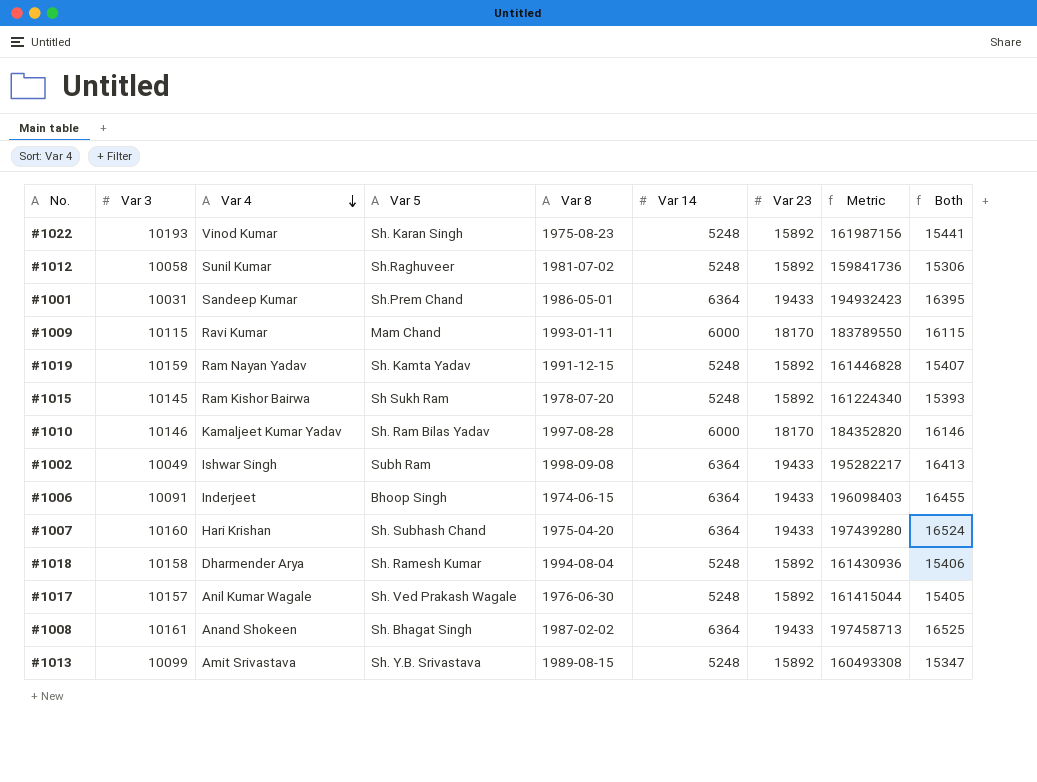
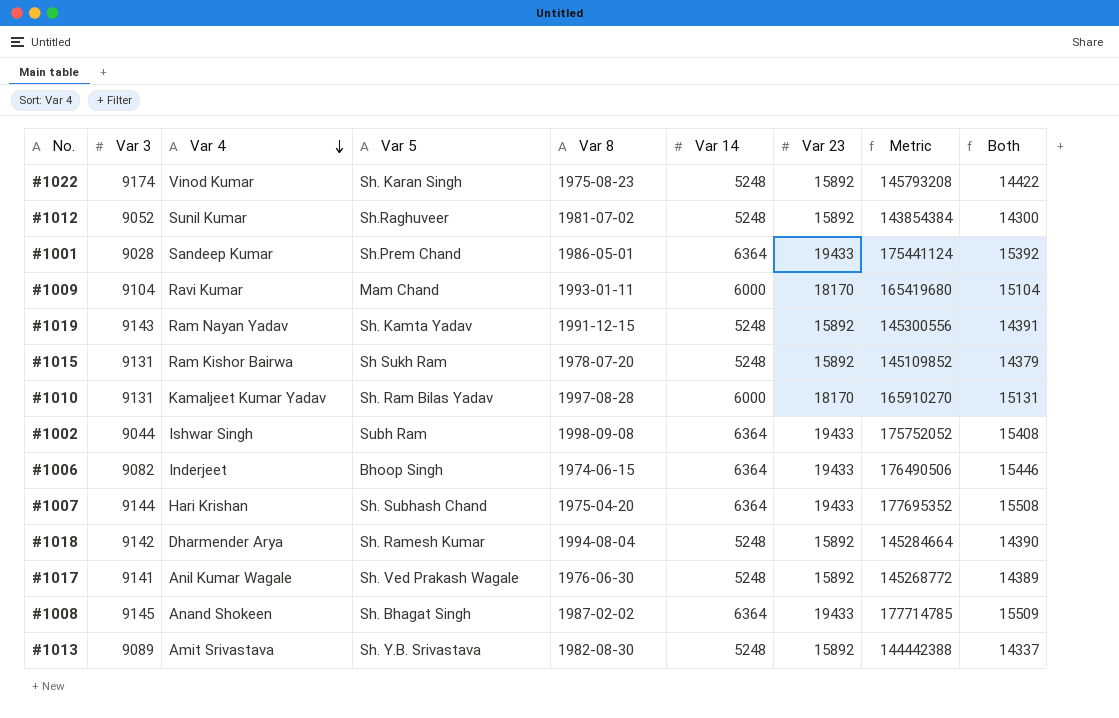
#1022 | Var 3: 10193 -> 9174
#1022 | Metric: 161987156 -> 145793208
#1022 | Both: 15441 -> 14422
#1012 | Var 3: 10058 -> 9052
#1012 | Metric: 159841736 -> 143854384
#1012 | Both: 15306 -> 14300
#1001 | Var 3: 10031 -> 9028
#1001 | Metric: 194932423 -> 175441124
#1001 | Both: 16395 -> 15392
#1009 | Var 3: 10115 -> 9104
#1009 | Metric: 183789550 -> 165419680
#1009 | Both: 16115 -> 15104
#1019 | Var 3: 10159 -> 9143
#1019 | Metric: 161446828 -> 145300556
#1019 | Both: 15407 -> 14391
#1015 | Var 3: 10145 -> 9131
#1015 | Metric: 161224340 -> 145109852
#1015 | Both: 15393 -> 14379
#1010 | Var 3: 10146 -> 9131
#1010 | Metric: 184352820 -> 165910270
#1010 | Both: 16146 -> 15131
#1002 | Var 3: 10049 -> 9044
#1002 | Metric: 195282217 -> 175752052
#1002 | Both: 16413 -> 15408
#1006 | Var 3: 10091 -> 9082
#1006 | Metric: 196098403 -> 176490506
#1006 | Both: 16455 -> 15446
#1007 | Var 3: 10160 -> 9144
#1007 | Metric: 197439280 -> 177695352
#1007 | Both: 16524 -> 15508
#1018 | Var 3: 10158 -> 9142
#1018 | Metric: 161430936 -> 145284664
#1018 | Both: 15406 -> 14390
#1017 | Var 3: 10157 -> 9141
#1017 | Metric: 161415044 -> 145268772
#1017 | Both: 15405 -> 14389
#1008 | Var 3: 10161 -> 9145
#1008 | Metric: 197458713 -> 177714785
#1008 | Both: 16525 -> 15509
#1013 | Var 3: 10099 -> 9089
#1013 | Var 8: 1989-08-15 -> 1982-08-30
#1013 | Metric: 160493308 -> 144442388
#1013 | Both: 15347 -> 14337

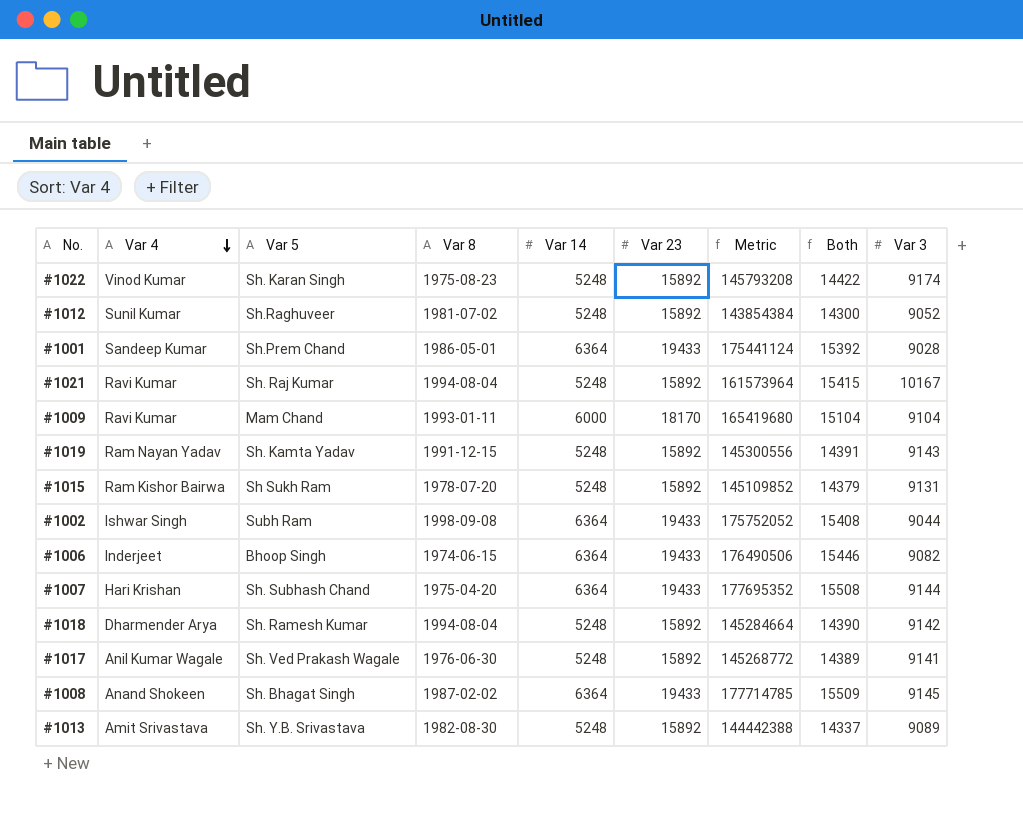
column Var 3 | position: 2 -> 9
row #1010: 9131 | Kamaljeet Kumar Yadav | Sh. Ram Bilas Yadav | 1997-08-28 | 6000 | 18170 | 165910270 | 15131 -> none
row #1021: none -> Ravi Kumar | Sh. Raj Kumar | 1994-08-04 | 5248 | 15892 | 161573964 | 15415 | 10167

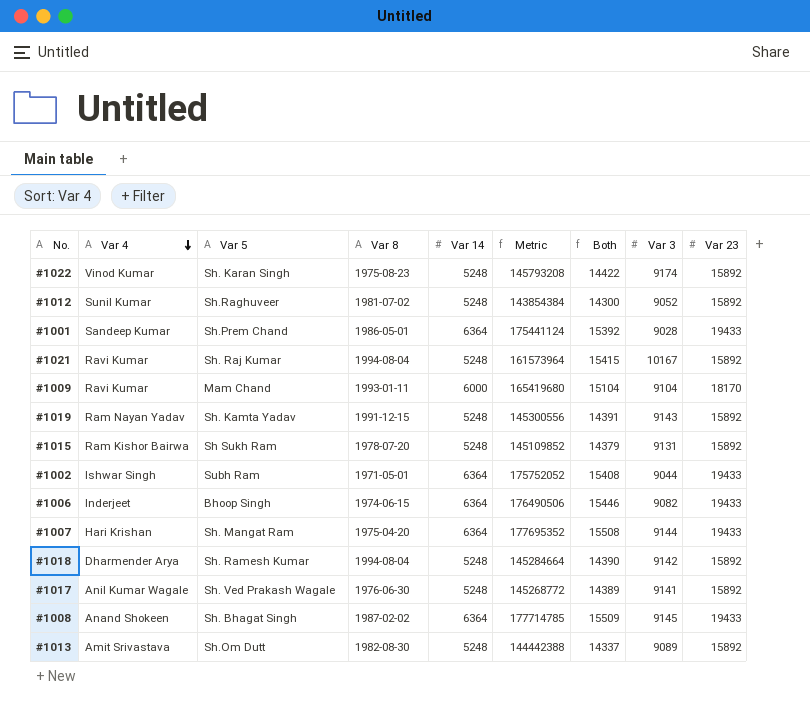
column Var 23 | position: 6 -> 9
#1002 | Var 8: 1998-09-08 -> 1971-05-01
#1007 | Var 5: Sh. Subhash Chand -> Sh. Mangat Ram
#1013 | Var 5: Sh. Y.B. Srivastava -> Sh.Om Dutt

